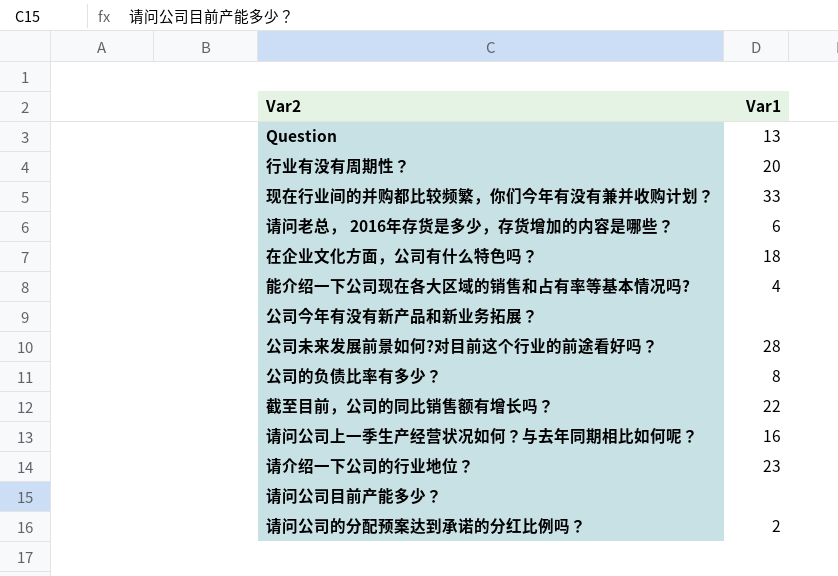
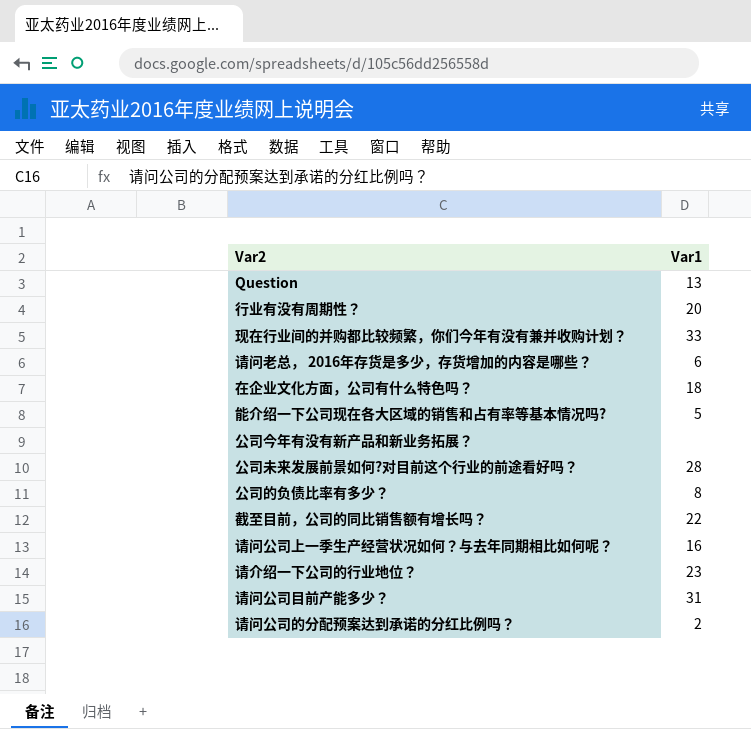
能介绍一下公司现在各大区域的销售和占有率等基本情况吗? | Var1: 4 -> 5
请问公司目前产能多少？ | Var1: none -> 31

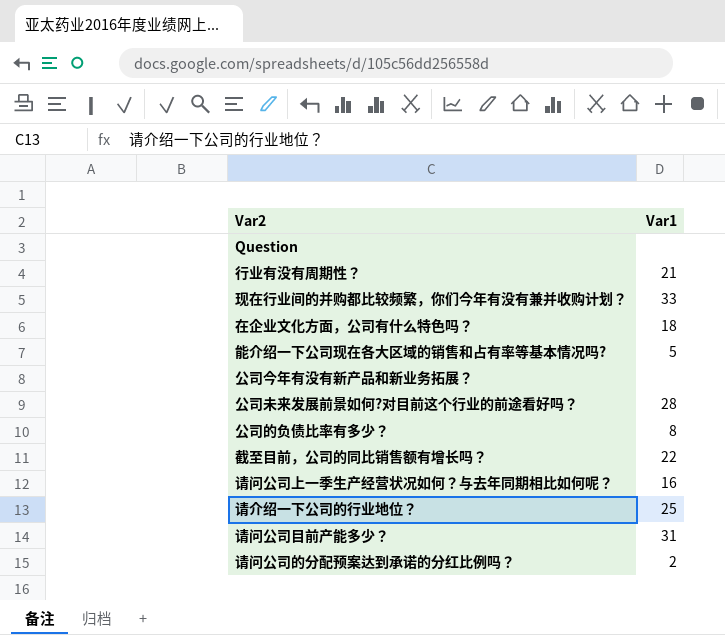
row 请问老总， 2016年存货是多少，存货增加的内容是哪些？: 6 -> none
Question | Var1: 13 -> none
行业有没有周期性？ | Var1: 20 -> 21
请介绍一下公司的行业地位？ | Var1: 23 -> 25

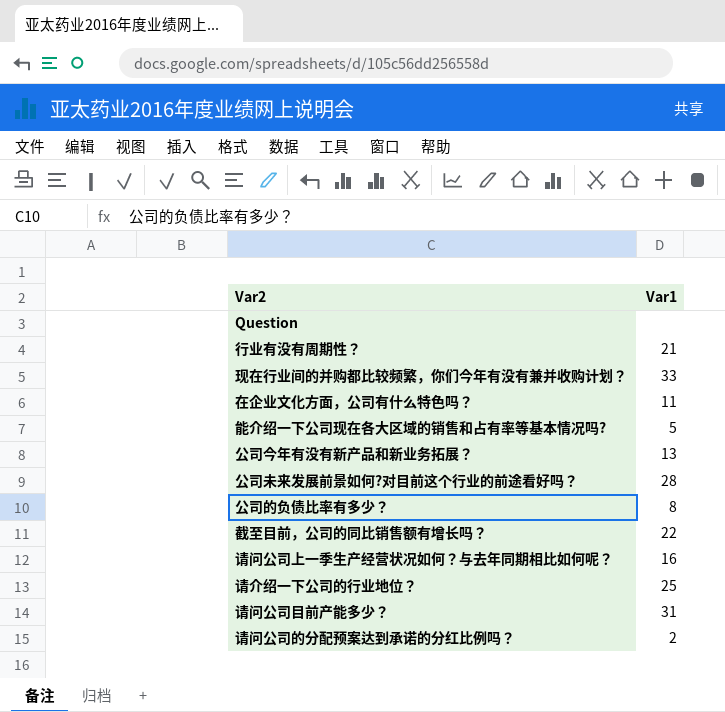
在企业文化方面，公司有什么特色吗？ | Var1: 18 -> 11
公司今年有没有新产品和新业务拓展？ | Var1: none -> 13

